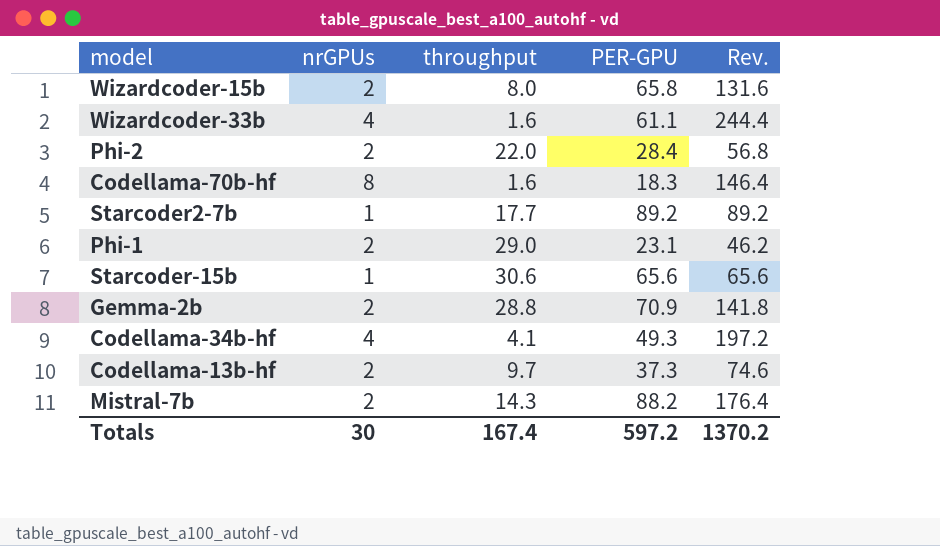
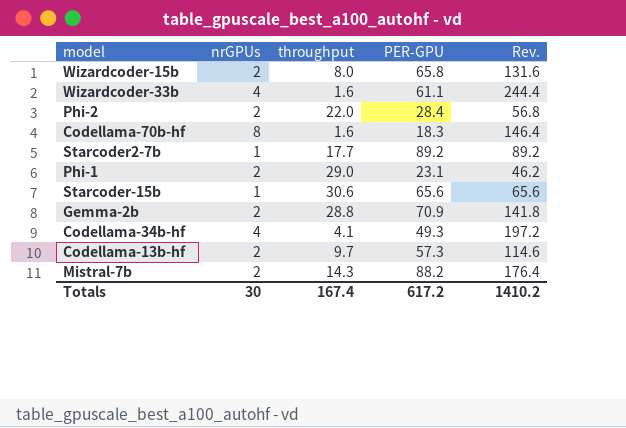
Codellama-13b-hf | PER-GPU: 37.3 -> 57.3
Codellama-13b-hf | Rev.: 74.6 -> 114.6
Totals | PER-GPU: 597.2 -> 617.2
Totals | Rev.: 1370.2 -> 1410.2

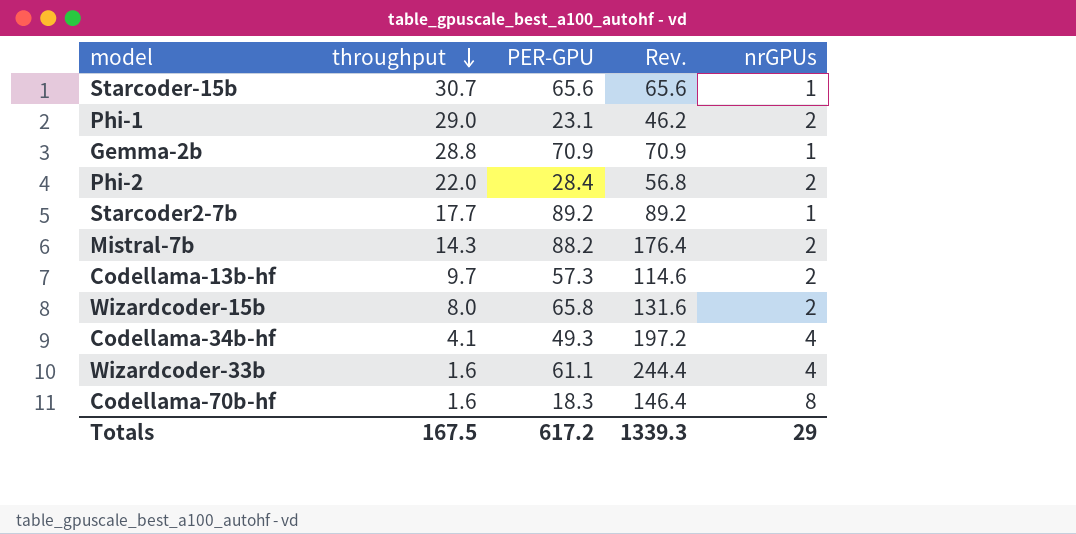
row order: none -> throughput descending
column nrGPUs | position: 2 -> 5
Starcoder-15b | throughput: 30.6 -> 30.7
Gemma-2b | Rev.: 141.8 -> 70.9
Gemma-2b | nrGPUs: 2 -> 1
Totals | throughput: 167.4 -> 167.5
Totals | Rev.: 1410.2 -> 1339.3
Totals | nrGPUs: 30 -> 29

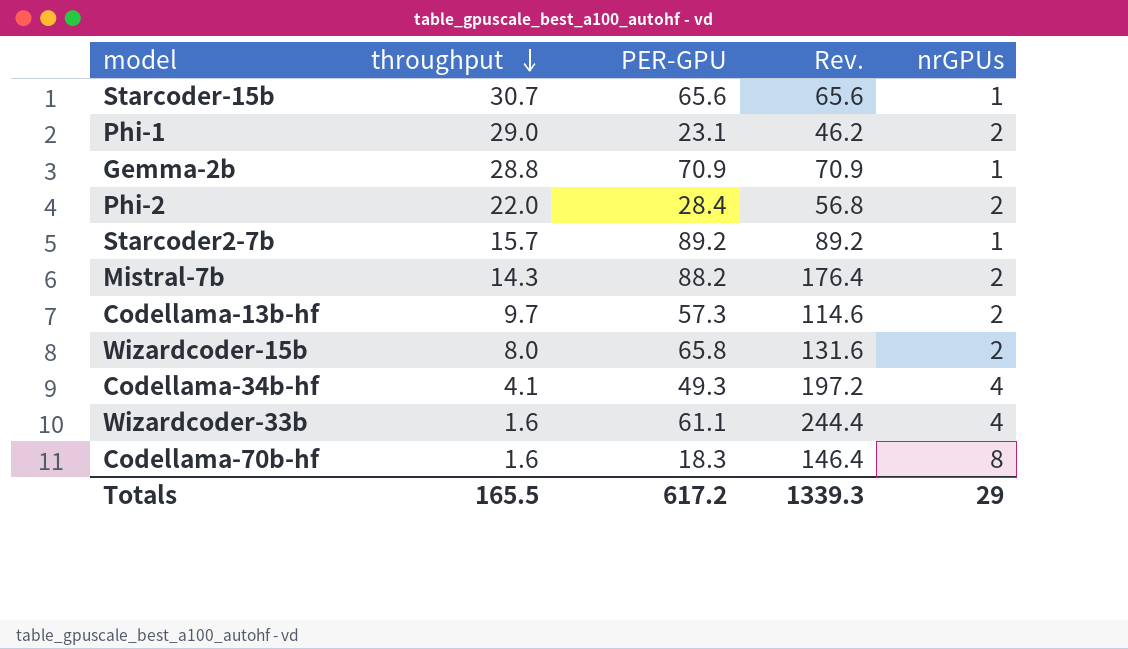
Starcoder2-7b | throughput: 17.7 -> 15.7
Totals | throughput: 167.5 -> 165.5

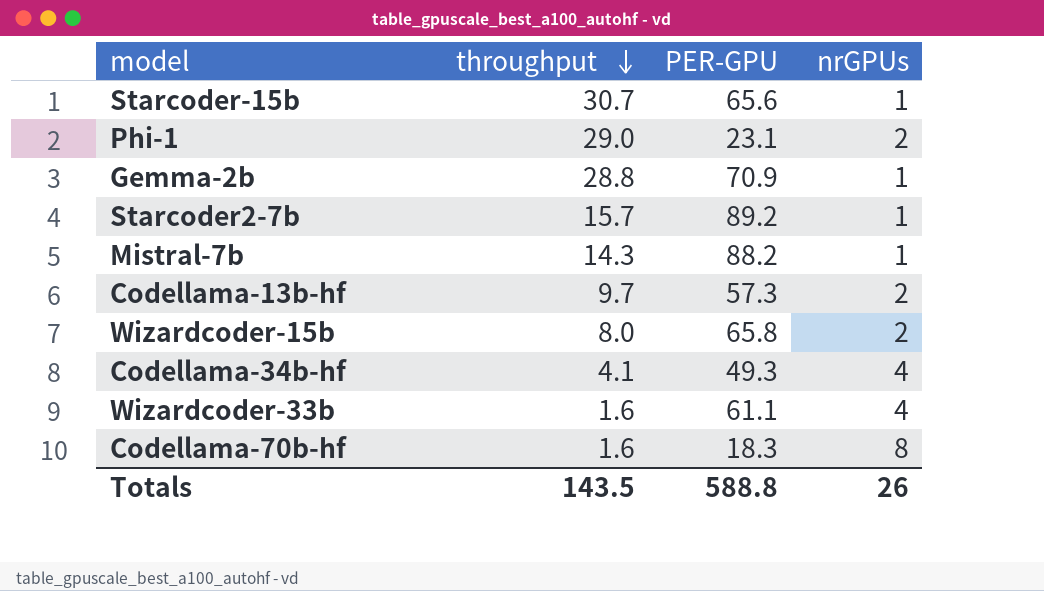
column Rev. | formula: [PER-GPU] * [nrGPUs] -> none
row Phi-2: 22.0 | 28.4 | 56.8 | 2 -> none
Mistral-7b | nrGPUs: 2 -> 1
Totals | throughput: 165.5 -> 143.5
Totals | PER-GPU: 617.2 -> 588.8
Totals | nrGPUs: 29 -> 26

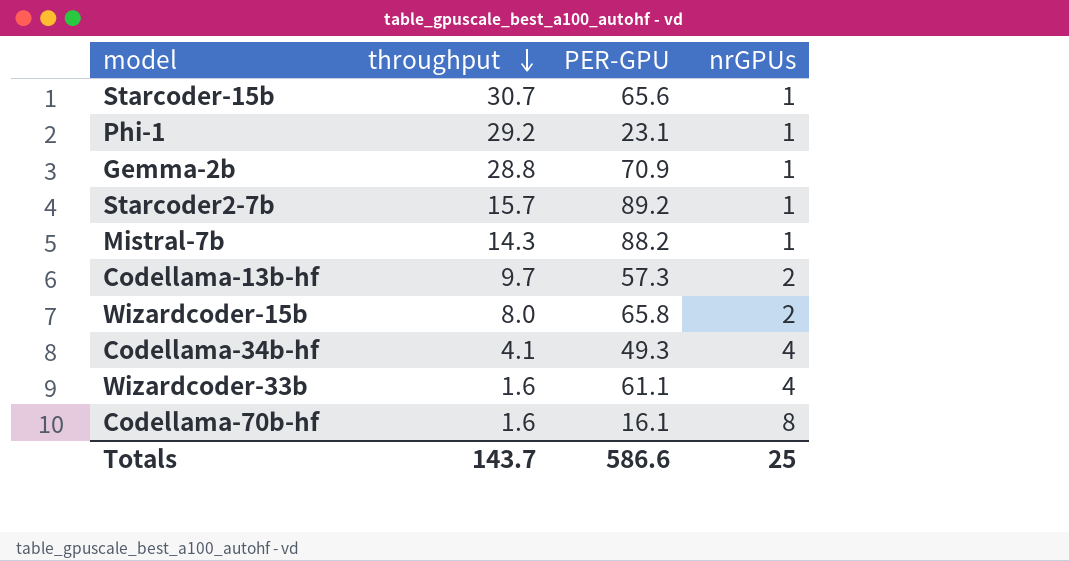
Phi-1 | throughput: 29.0 -> 29.2
Phi-1 | nrGPUs: 2 -> 1
Codellama-70b-hf | PER-GPU: 18.3 -> 16.1
Totals | throughput: 143.5 -> 143.7
Totals | PER-GPU: 588.8 -> 586.6
Totals | nrGPUs: 26 -> 25

